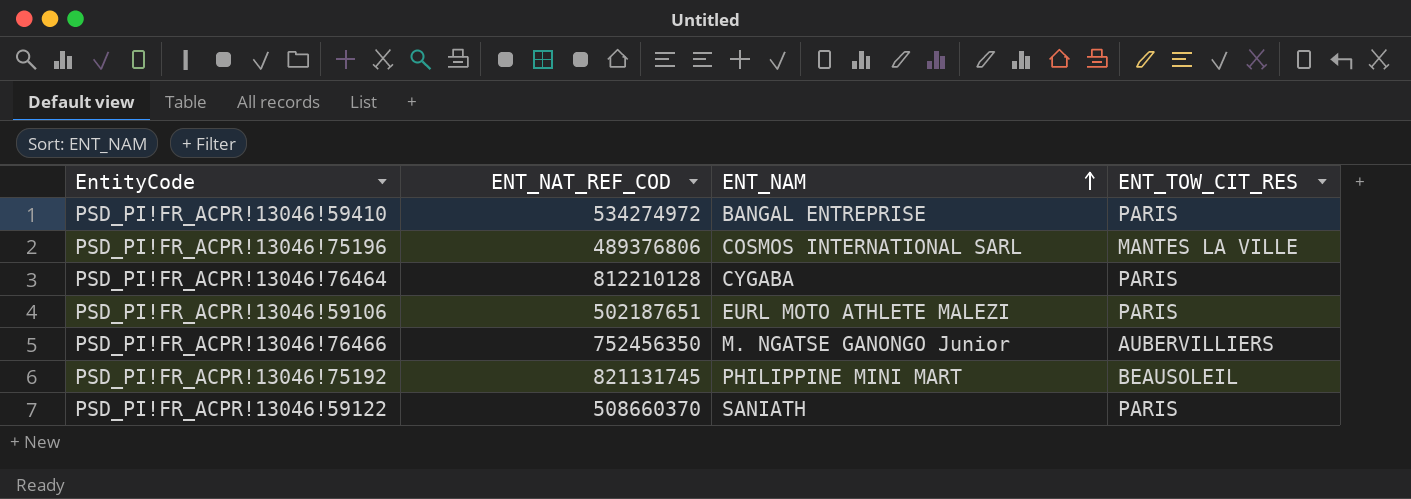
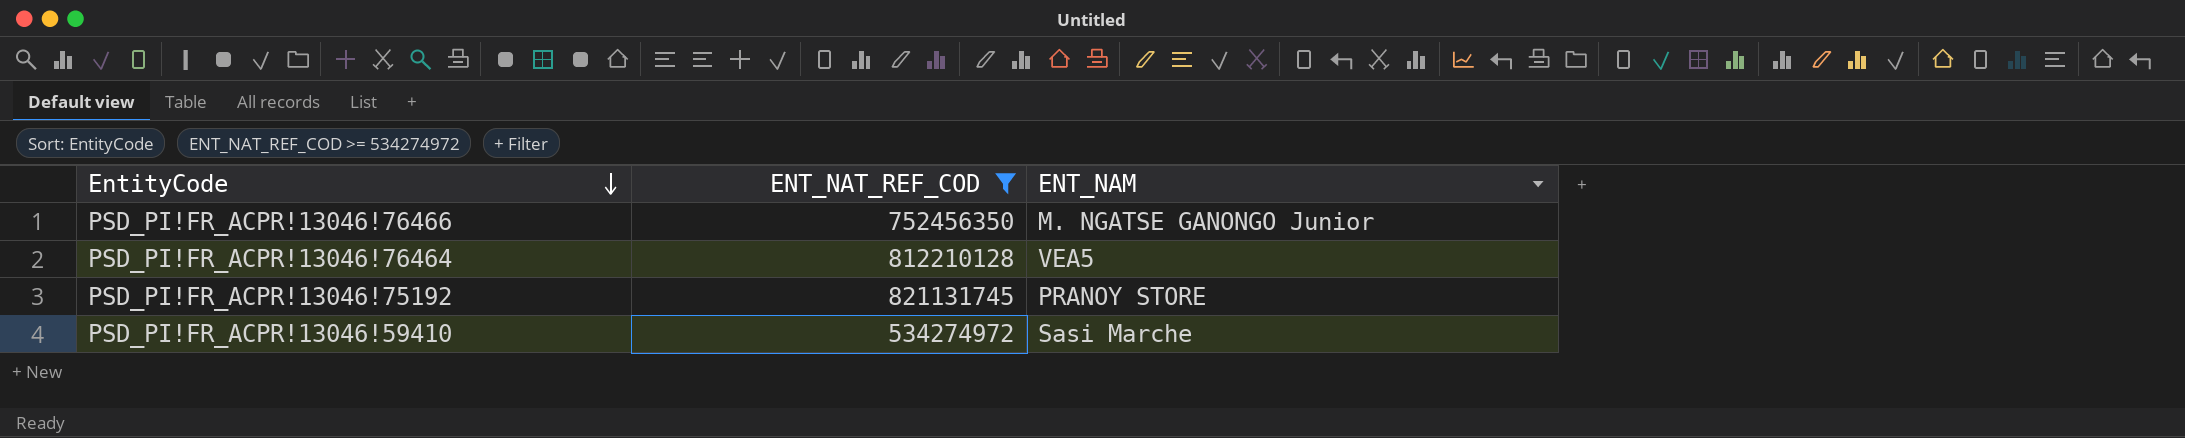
filter: none -> ENT_NAT_REF_COD >= 534274972
row order: ENT_NAM ascending -> EntityCode descending
column ENT_TOW_CIT_RES | position: 4 -> none
PSD_PI!FR_ACPR!13046!76464 | ENT_NAM: CYGABA -> VEA5
PSD_PI!FR_ACPR!13046!75192 | ENT_NAM: PHILIPPINE MINI MART -> PRANOY STORE
PSD_PI!FR_ACPR!13046!59410 | ENT_NAM: BANGAL ENTREPRISE -> Sasi Marche

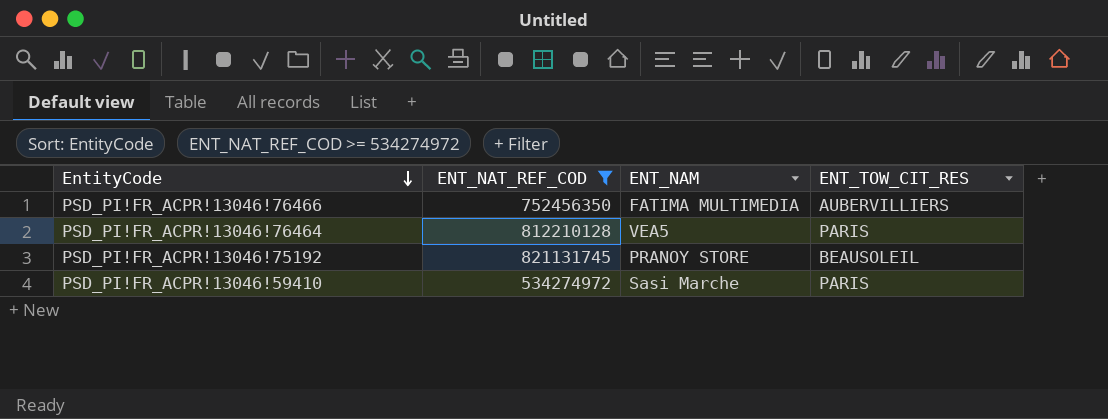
column ENT_TOW_CIT_RES | position: none -> 4
PSD_PI!FR_ACPR!13046!76466 | ENT_NAM: M. NGATSE GANONGO Junior -> FATIMA MULTIMEDIA

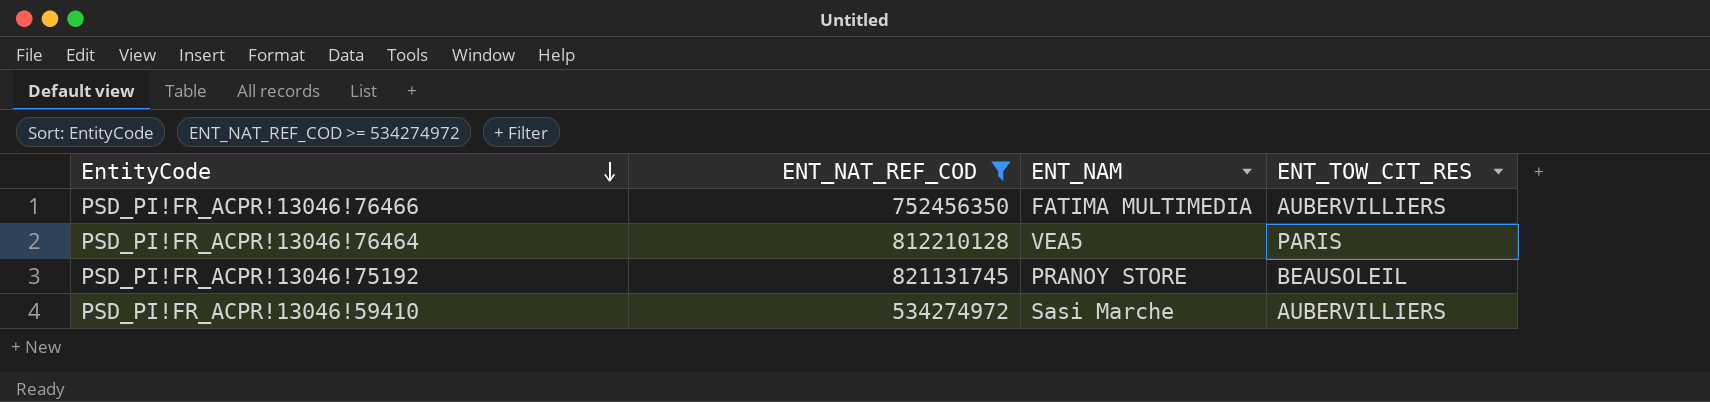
PSD_PI!FR_ACPR!13046!59410 | ENT_TOW_CIT_RES: PARIS -> AUBERVILLIERS

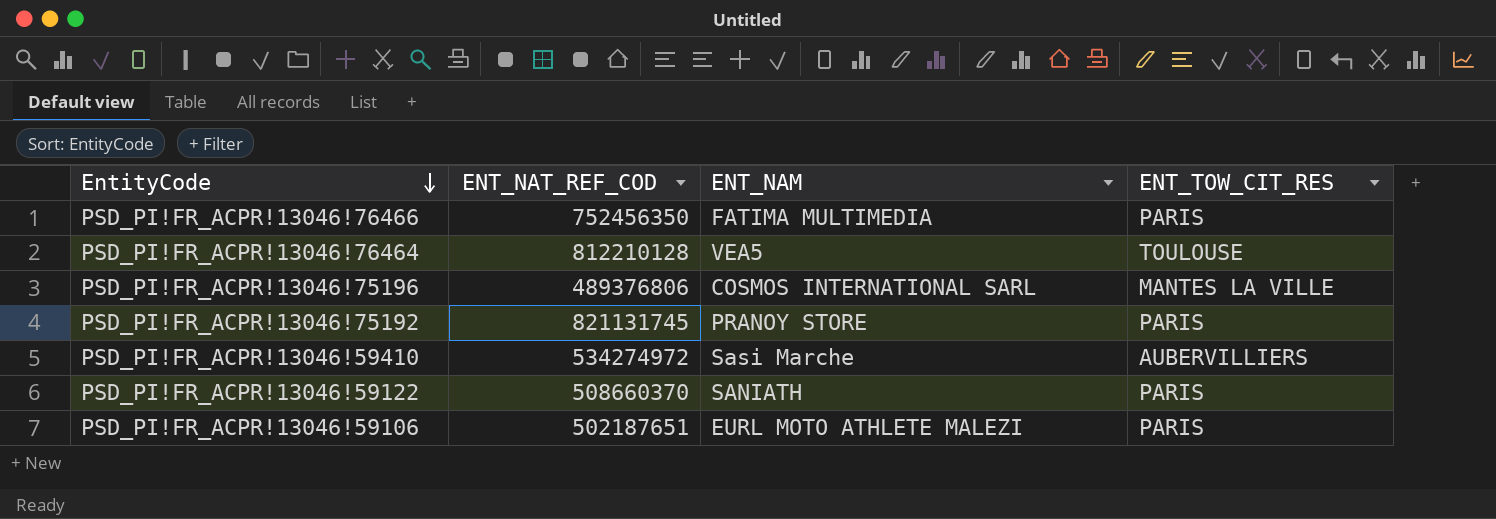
filter: ENT_NAT_REF_COD >= 534274972 -> none
PSD_PI!FR_ACPR!13046!76466 | ENT_TOW_CIT_RES: AUBERVILLIERS -> PARIS
PSD_PI!FR_ACPR!13046!76464 | ENT_TOW_CIT_RES: PARIS -> TOULOUSE
PSD_PI!FR_ACPR!13046!75192 | ENT_TOW_CIT_RES: BEAUSOLEIL -> PARIS

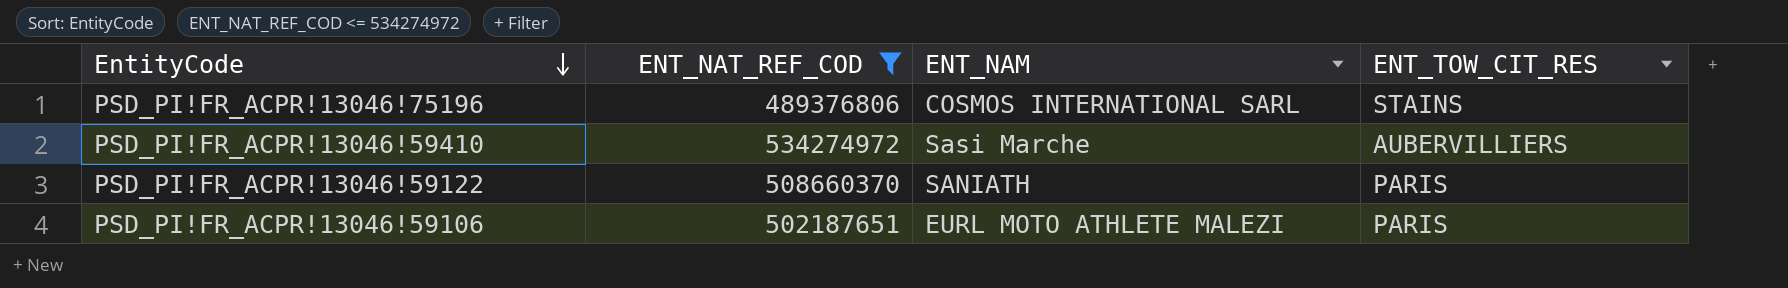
filter: none -> ENT_NAT_REF_COD <= 534274972
PSD_PI!FR_ACPR!13046!75196 | ENT_TOW_CIT_RES: MANTES LA VILLE -> STAINS

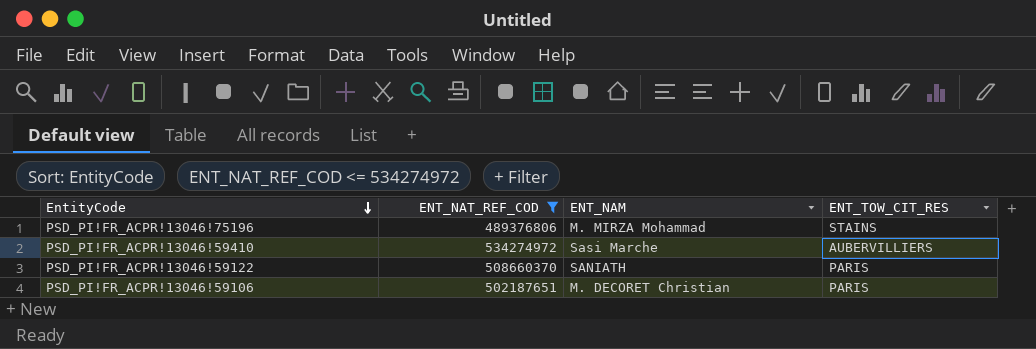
PSD_PI!FR_ACPR!13046!75196 | ENT_NAM: COSMOS INTERNATIONAL SARL -> M. MIRZA Mohammad
PSD_PI!FR_ACPR!13046!59106 | ENT_NAM: EURL MOTO ATHLETE MALEZI -> M. DECORET Christian

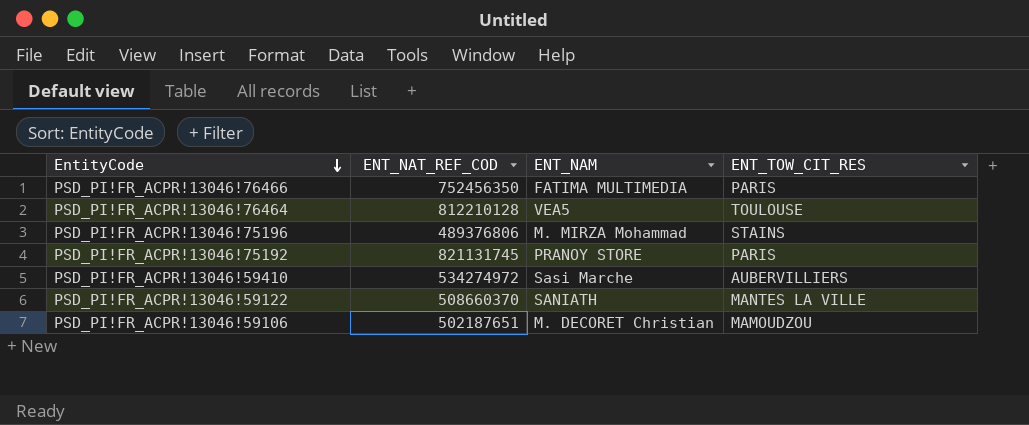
filter: ENT_NAT_REF_COD <= 534274972 -> none
PSD_PI!FR_ACPR!13046!59122 | ENT_TOW_CIT_RES: PARIS -> MANTES LA VILLE
PSD_PI!FR_ACPR!13046!59106 | ENT_TOW_CIT_RES: PARIS -> MAMOUDZOU

